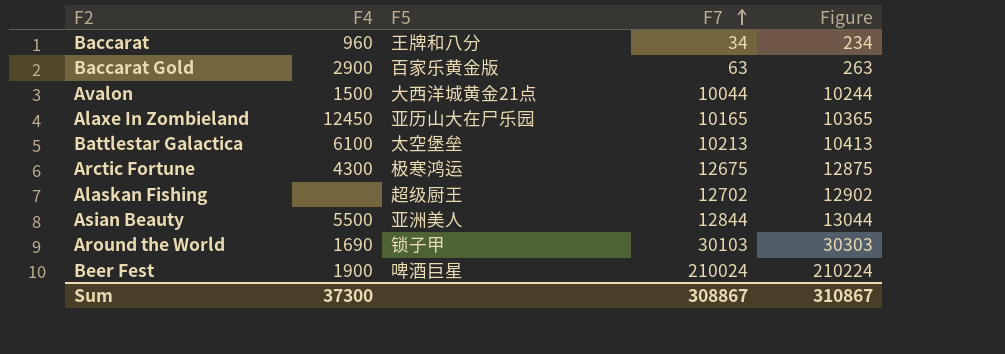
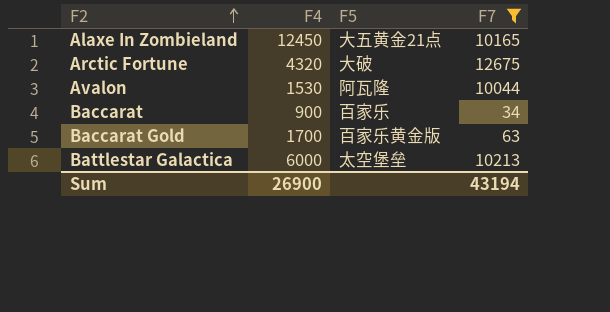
filter: none -> F7 <= 12675
row order: F7 ascending -> F2 ascending
column Figure | formula: [F7] + 200 -> none
Alaxe In Zombieland | F5: 亚历山大在尸乐园 -> 大五黄金21点
Arctic Fortune | F4: 4300 -> 4320
Arctic Fortune | F5: 极寒鸿运 -> 大破
Avalon | F4: 1500 -> 1530
Avalon | F5: 大西洋城黄金21点 -> 阿瓦隆
Baccarat | F4: 960 -> 900
Baccarat | F5: 王牌和八分 -> 百家乐
Baccarat Gold | F4: 2900 -> 1700
Battlestar Galactica | F4: 6100 -> 6000
Sum | F4: 37300 -> 26900
Sum | F7: 308867 -> 43194

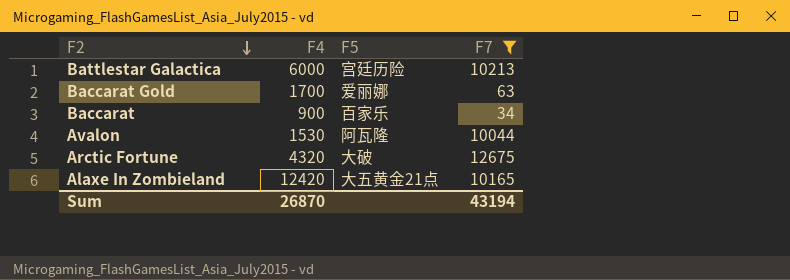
row order: F2 ascending -> F2 descending
Battlestar Galactica | F5: 太空堡垒 -> 宫廷历险
Baccarat Gold | F5: 百家乐黄金版 -> 爱丽娜
Alaxe In Zombieland | F4: 12450 -> 12420
Sum | F4: 26900 -> 26870

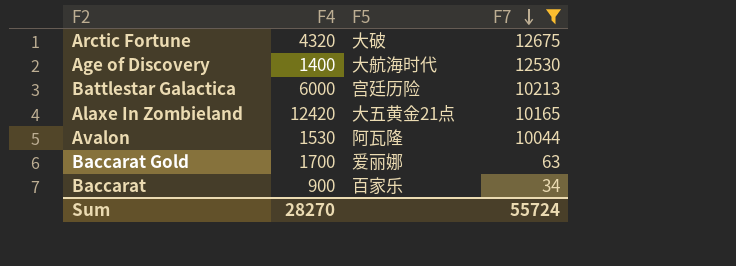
row order: F2 descending -> F7 descending
row Age of Discovery: none -> 1400 | 大航海时代 | 12530
Sum | F4: 26870 -> 28270
Sum | F7: 43194 -> 55724

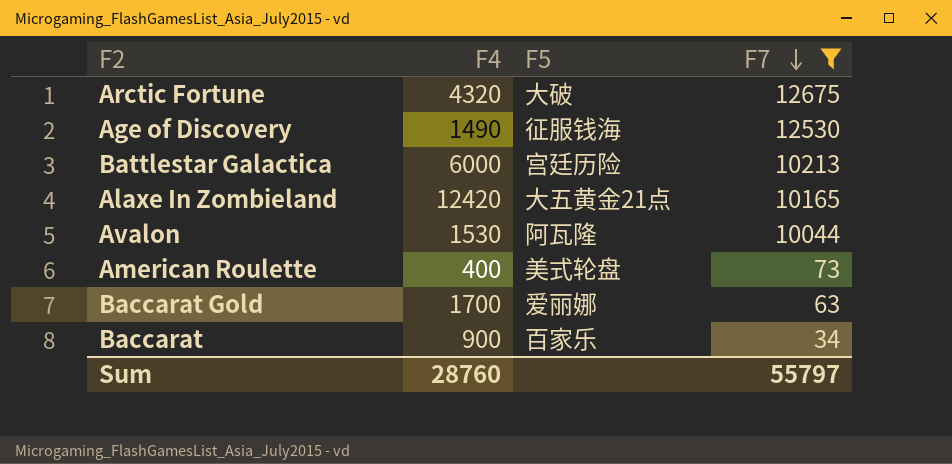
Age of Discovery | F4: 1400 -> 1490
Age of Discovery | F5: 大航海时代 -> 征服钱海
row American Roulette: none -> 400 | 美式轮盘 | 73
Sum | F4: 28270 -> 28760
Sum | F7: 55724 -> 55797

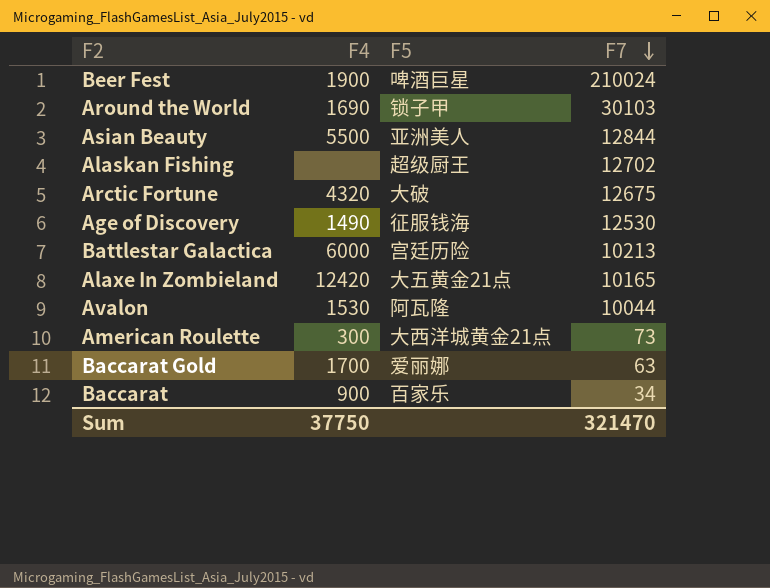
filter: F7 <= 12675 -> none
American Roulette | F4: 400 -> 300
American Roulette | F5: 美式轮盘 -> 大西洋城黄金21点
Sum | F4: 28760 -> 37750
Sum | F7: 55797 -> 321470

